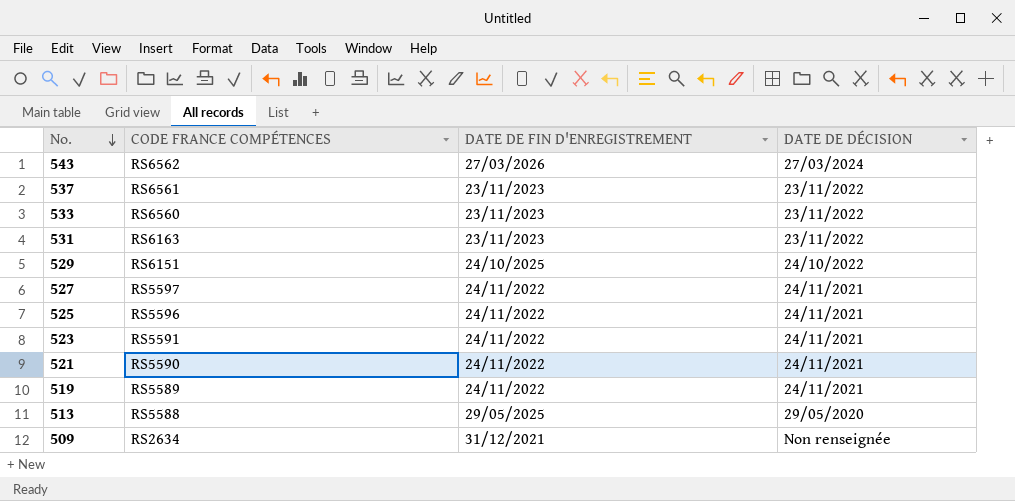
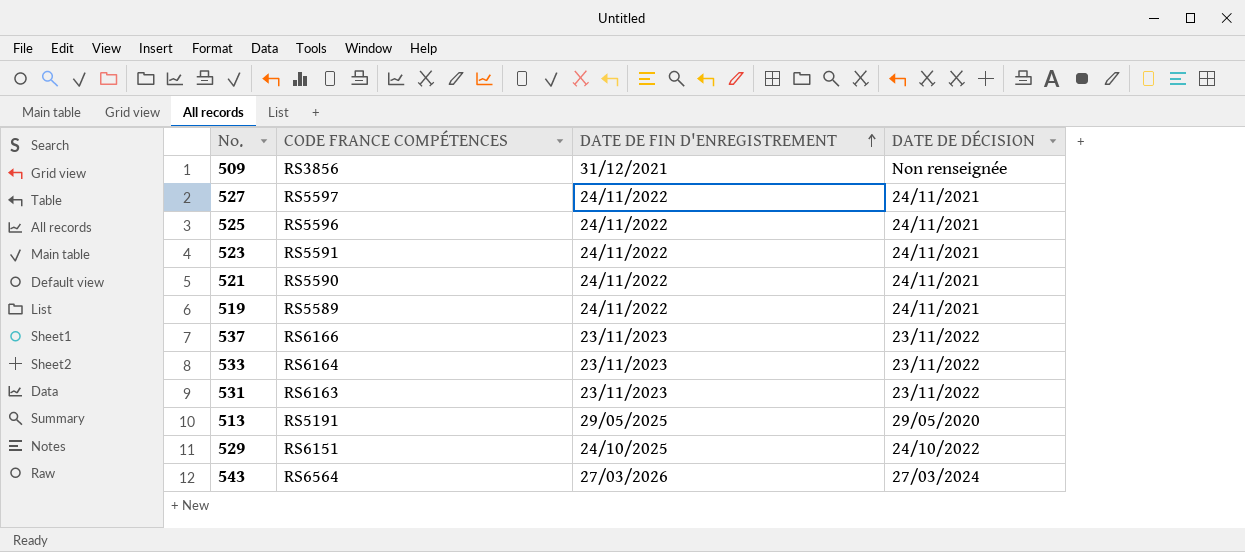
row order: No. descending -> DATE DE FIN D'ENREGISTREMENT ascending
509 | CODE FRANCE COMPÉTENCES: RS2634 -> RS3856
537 | CODE FRANCE COMPÉTENCES: RS6561 -> RS6166
533 | CODE FRANCE COMPÉTENCES: RS6560 -> RS6164
513 | CODE FRANCE COMPÉTENCES: RS5588 -> RS5191
543 | CODE FRANCE COMPÉTENCES: RS6562 -> RS6564

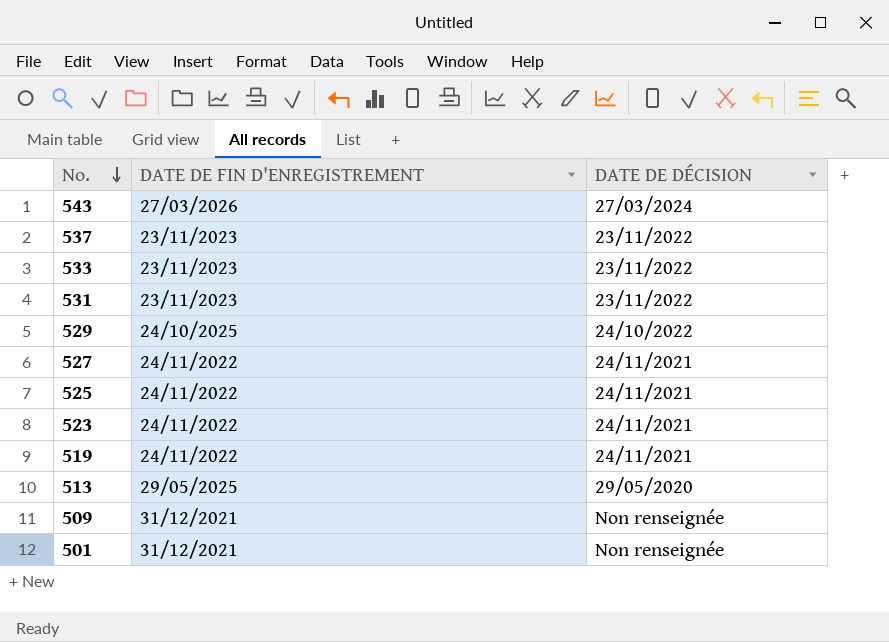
row order: DATE DE FIN D'ENREGISTREMENT ascending -> No. descending
column CODE FRANCE COMPÉTENCES | position: 2 -> none
row 521: RS5590 | 24/11/2022 | 24/11/2021 -> none
row 501: none -> 31/12/2021 | Non renseignée

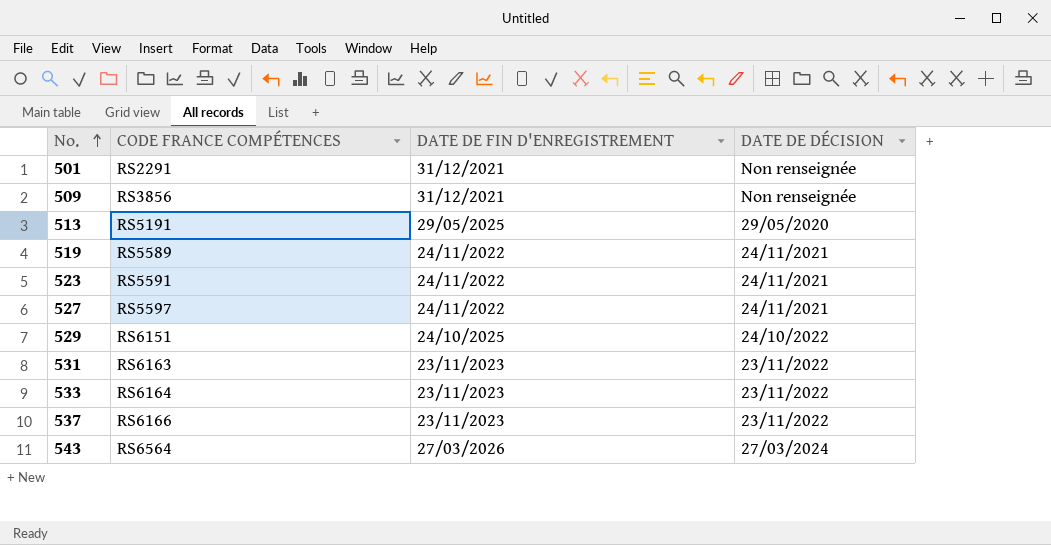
row order: No. descending -> No. ascending
column CODE FRANCE COMPÉTENCES | position: none -> 2
row 525: 24/11/2022 | 24/11/2021 -> none

